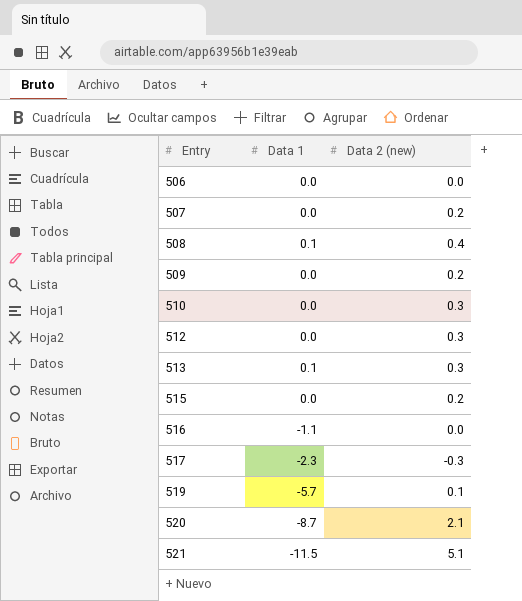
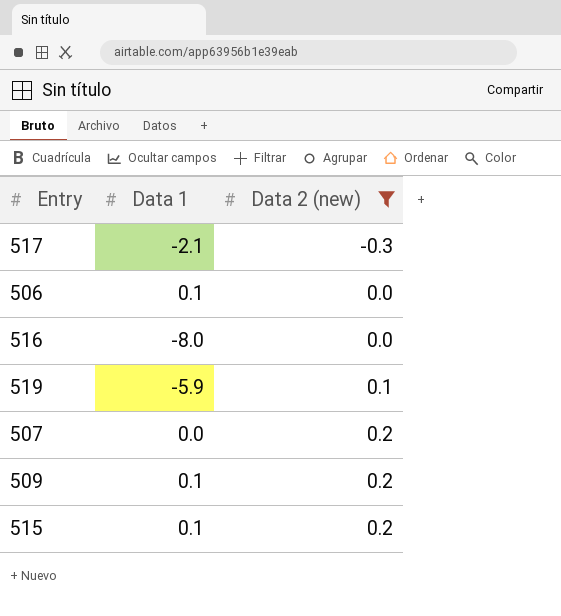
filter: none -> Data 2 (new) <= 0.2
row order: Entry ascending -> Data 2 (new) ascending
517 | Data 1: -2.3 -> -2.1
506 | Data 1: 0.0 -> 0.1
516 | Data 1: -1.1 -> -8.0
519 | Data 1: -5.7 -> -5.9
509 | Data 1: 0.0 -> 0.1
515 | Data 1: 0.0 -> 0.1

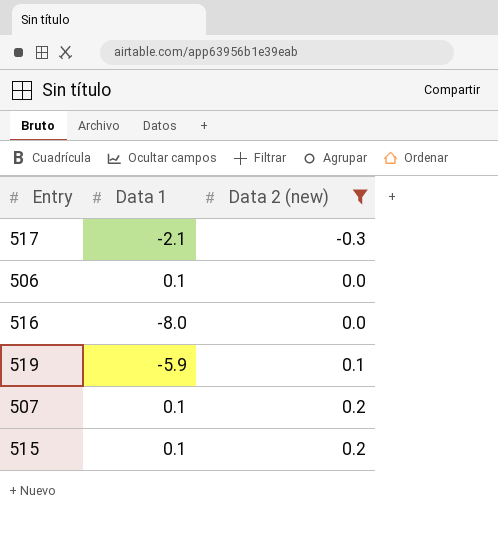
row 509: 0.1 | 0.2 -> none
507 | Data 1: 0.0 -> 0.1

